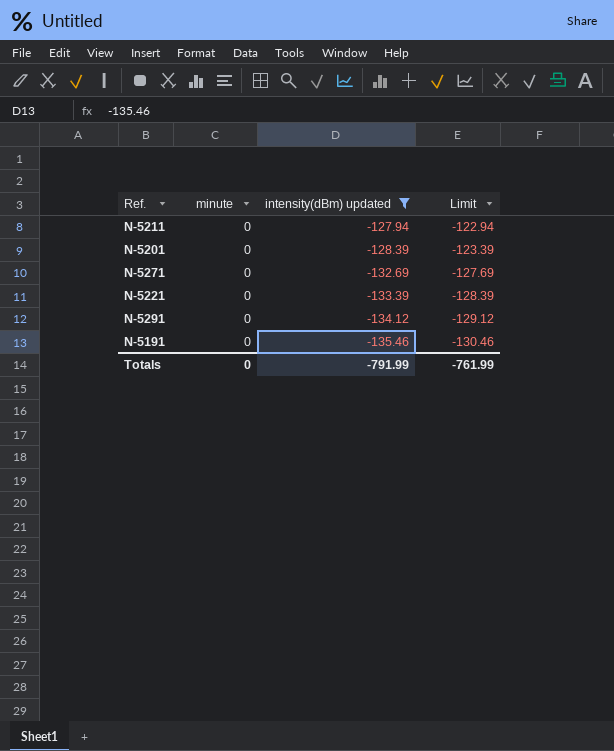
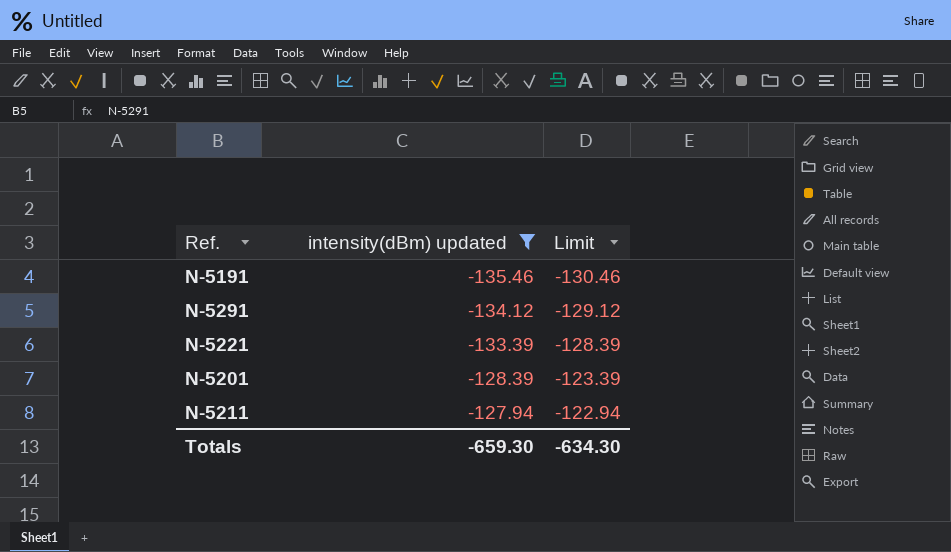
row order: intensity(dBm) updated descending -> intensity(dBm) updated ascending
column minute | position: 2 -> none
row N-5271: 0 | -132.69 | -127.69 -> none
Totals | intensity(dBm) updated: -791.99 -> -659.30
Totals | Limit: -761.99 -> -634.30

